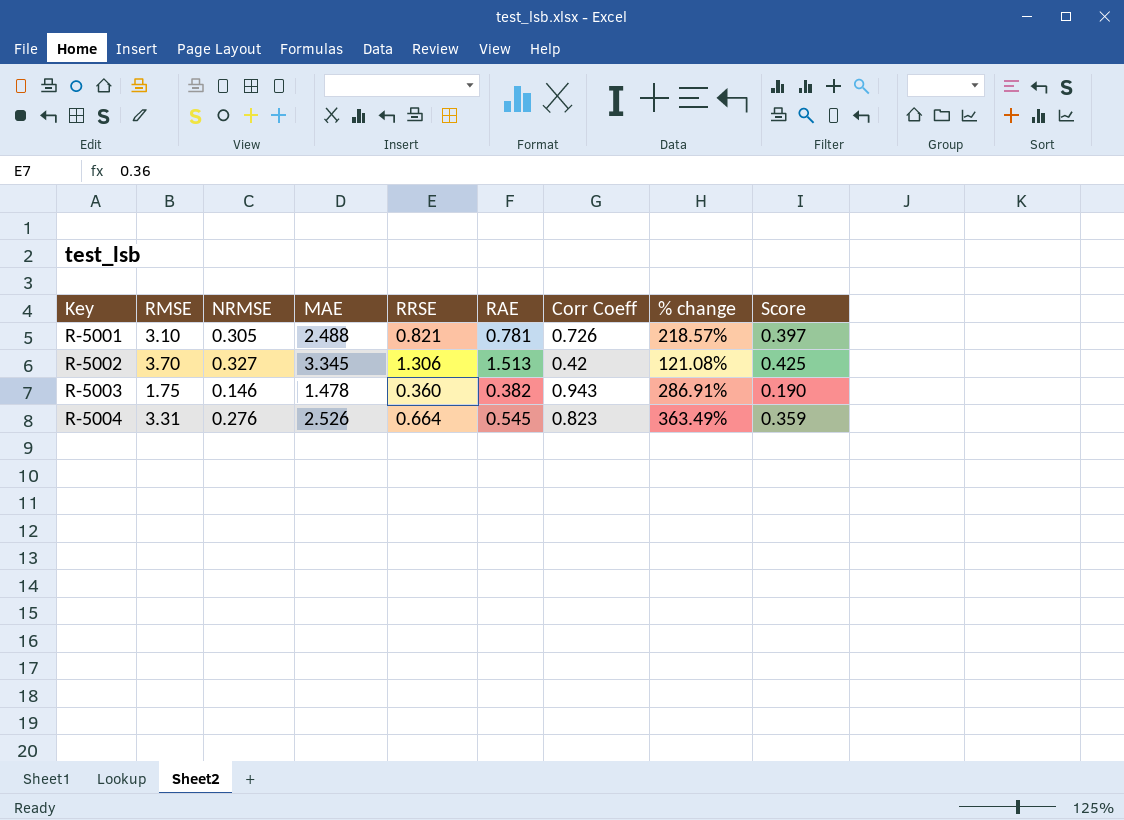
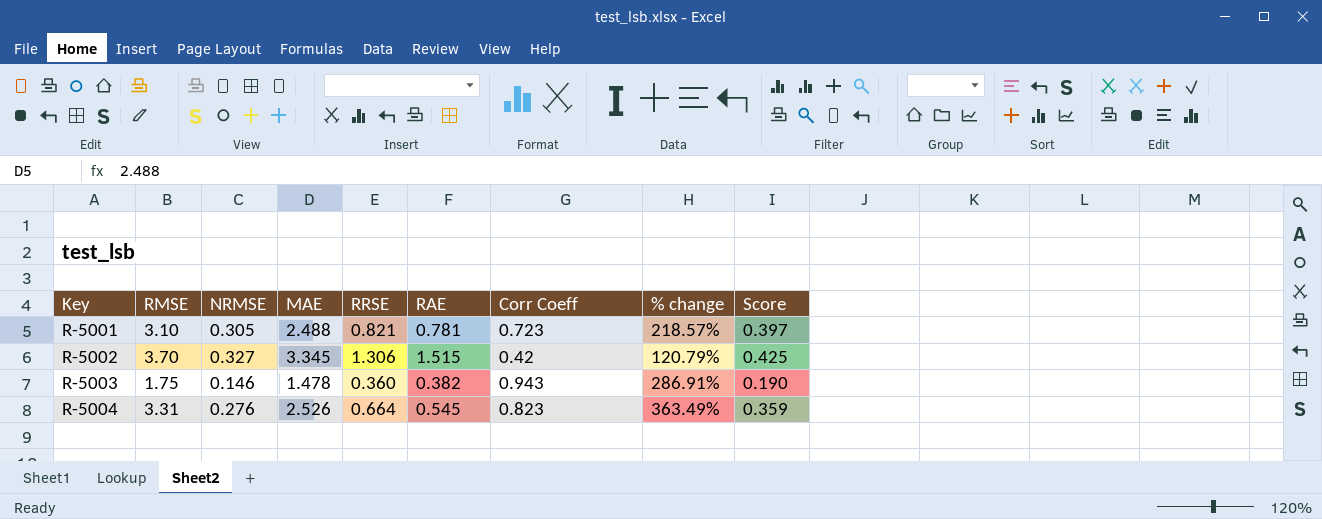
R-5001 | Corr Coeff: 0.726 -> 0.723
R-5002 | RAE: 1.513 -> 1.515
R-5002 | % change: 121.08% -> 120.79%

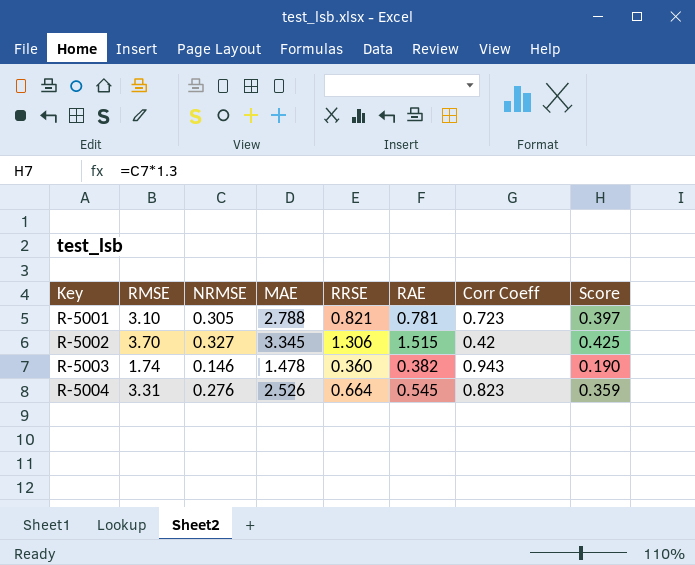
column % change | formula: ([MAE] - [RAE]) / [RAE] -> none
R-5001 | MAE: 2.488 -> 2.788
R-5003 | RMSE: 1.75 -> 1.74

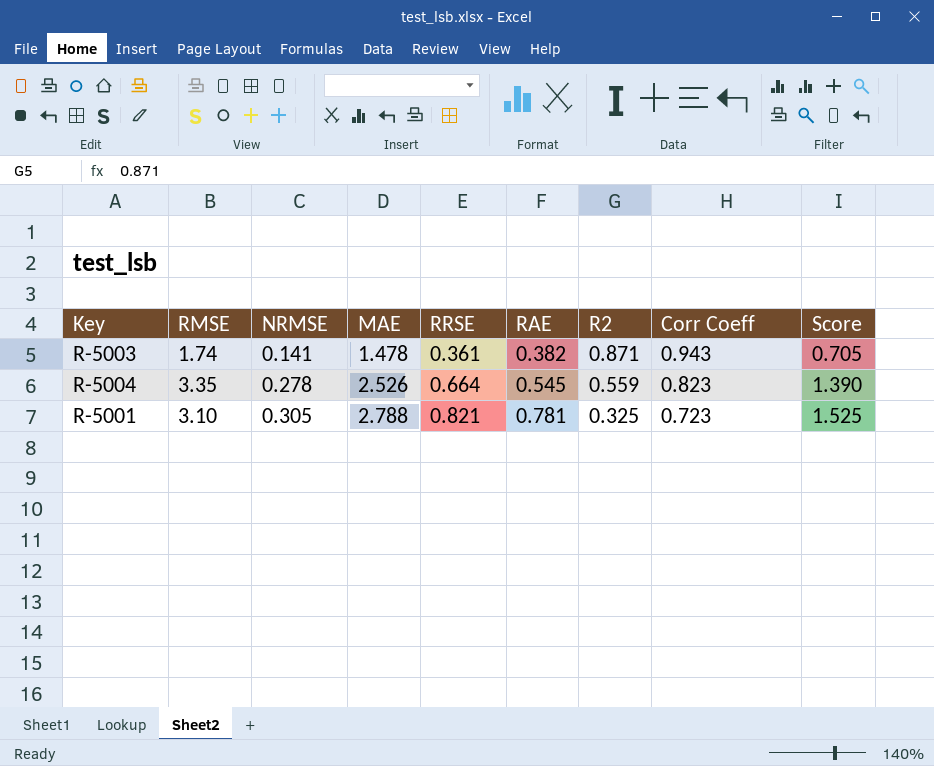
row order: Key ascending -> NRMSE ascending
column R2 | position: none -> 7
column Score | formula: [NRMSE] * 1.3 -> [NRMSE] * 5
row R-5002: 3.70 | 0.327 | 3.345 | 1.306 | 1.515 | 0.42 | 0.425 -> none
R-5003 | NRMSE: 0.146 -> 0.141
R-5003 | RRSE: 0.360 -> 0.361
R-5004 | RMSE: 3.31 -> 3.35
R-5004 | NRMSE: 0.276 -> 0.278

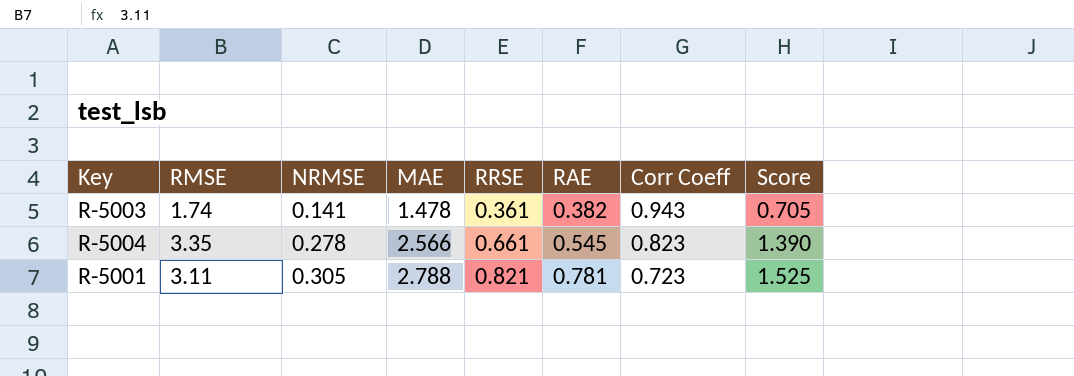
column R2 | position: 7 -> none
R-5004 | MAE: 2.526 -> 2.566
R-5004 | RRSE: 0.664 -> 0.661
R-5001 | RMSE: 3.10 -> 3.11

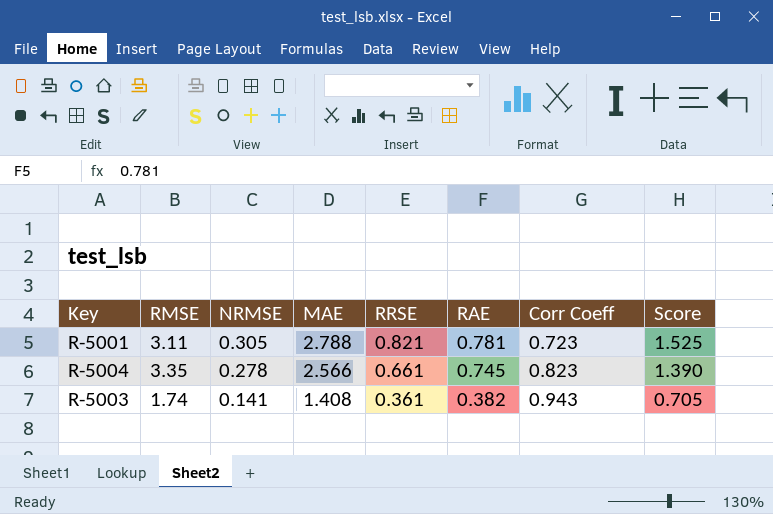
row order: NRMSE ascending -> NRMSE descending
R-5004 | RAE: 0.545 -> 0.745
R-5003 | MAE: 1.478 -> 1.408

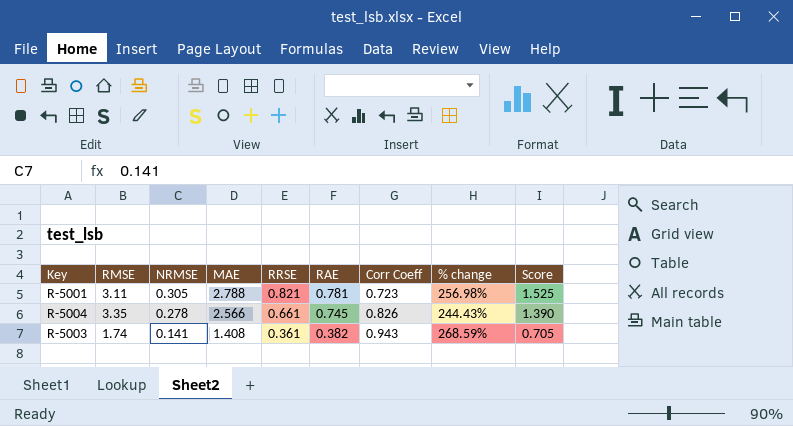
column % change | formula: none -> ([MAE] - [RAE]) / [RAE]
R-5004 | Corr Coeff: 0.823 -> 0.826

